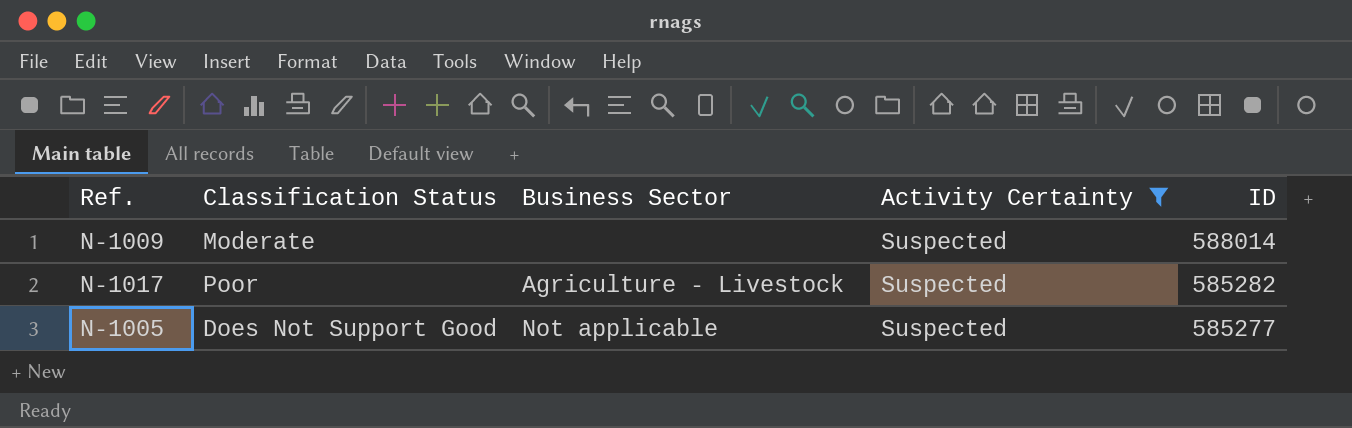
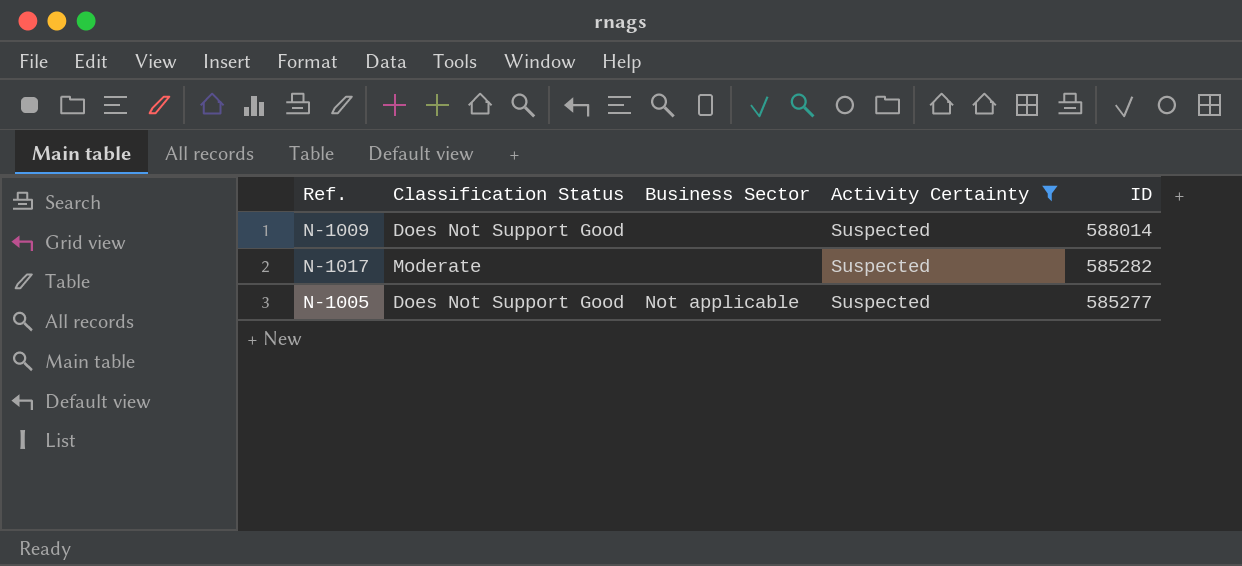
N-1009 | Classification Status: Moderate -> Does Not Support Good
N-1017 | Classification Status: Poor -> Moderate
N-1017 | Business Sector: Agriculture - Livestock -> none

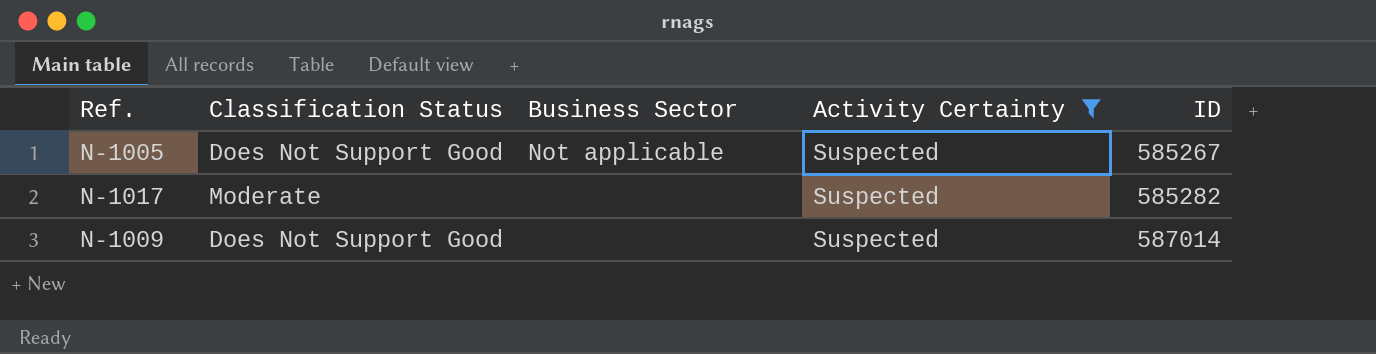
row order: ID descending -> ID ascending
N-1005 | ID: 585277 -> 585267
N-1009 | ID: 588014 -> 587014

